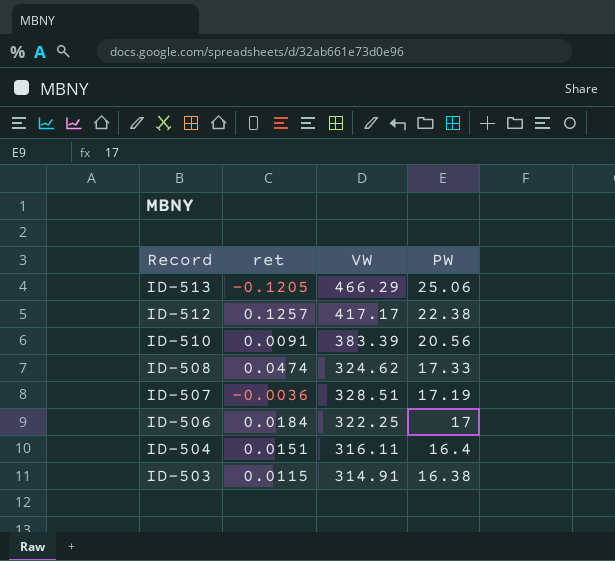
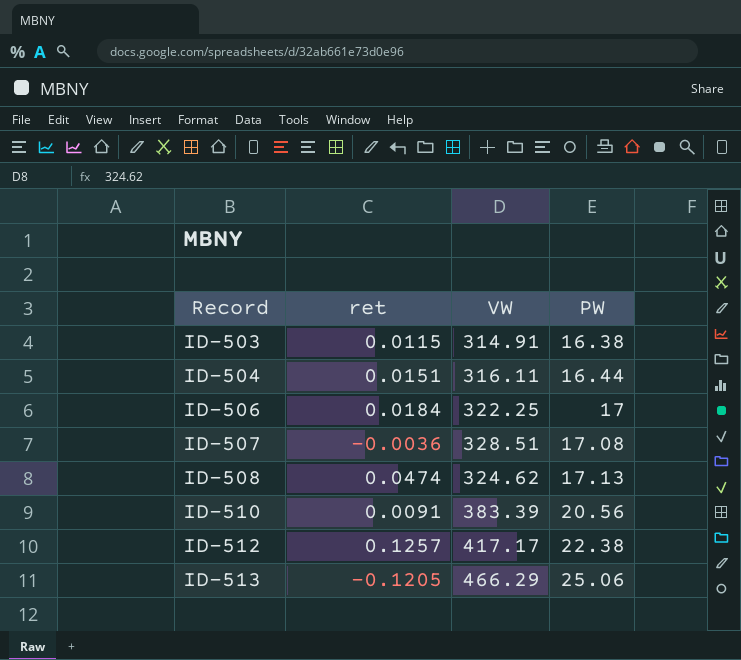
row order: Record descending -> Record ascending
ID-504 | PW: 16.4 -> 16.44
ID-507 | PW: 17.19 -> 17.08
ID-508 | PW: 17.33 -> 17.13

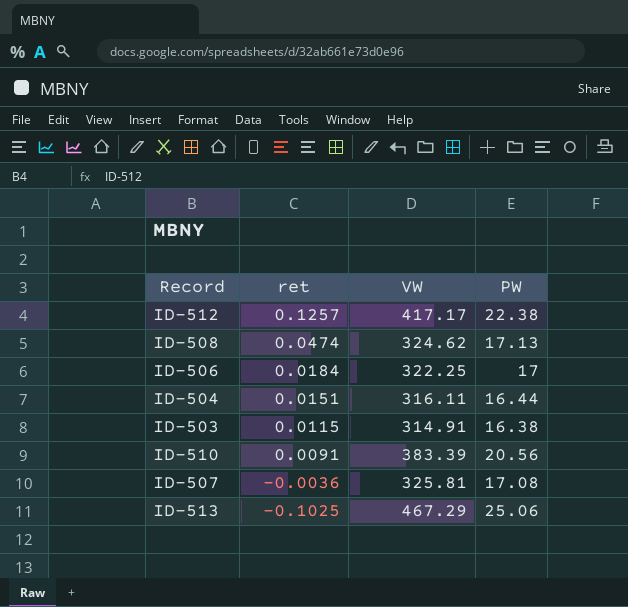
row order: Record ascending -> ret descending
ID-507 | VW: 328.51 -> 325.81
ID-513 | ret: -0.1205 -> -0.1025
ID-513 | VW: 466.29 -> 467.29

